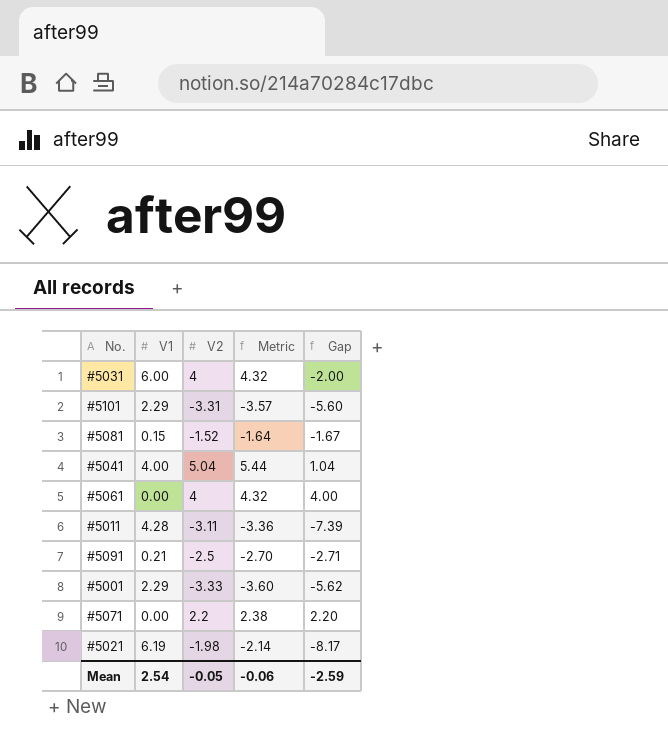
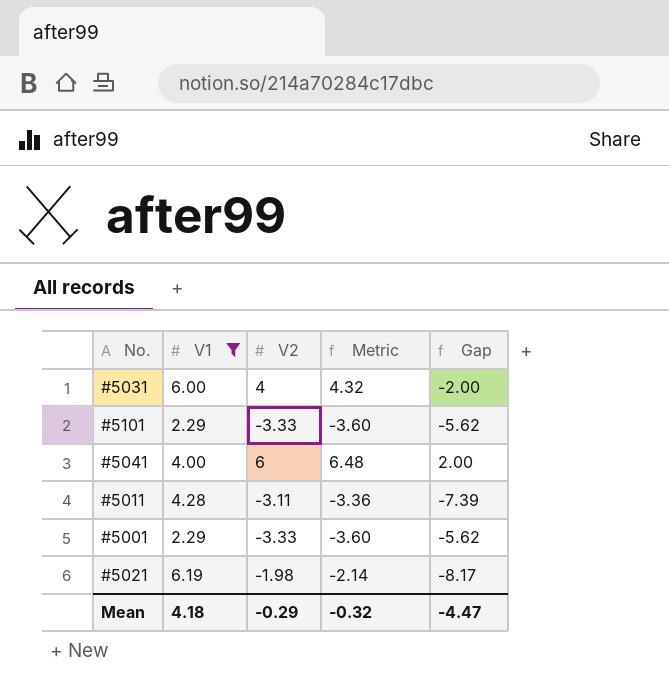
filter: none -> V1 >= 2.29
#5101 | V2: -3.31 -> -3.33
#5101 | Metric: -3.57 -> -3.60
#5101 | Gap: -5.60 -> -5.62
#5041 | V2: 5.04 -> 6
#5041 | Metric: 5.44 -> 6.48
#5041 | Gap: 1.04 -> 2.00
Mean | V1: 2.54 -> 4.18
Mean | V2: -0.05 -> -0.29
Mean | Metric: -0.06 -> -0.32
Mean | Gap: -2.59 -> -4.47

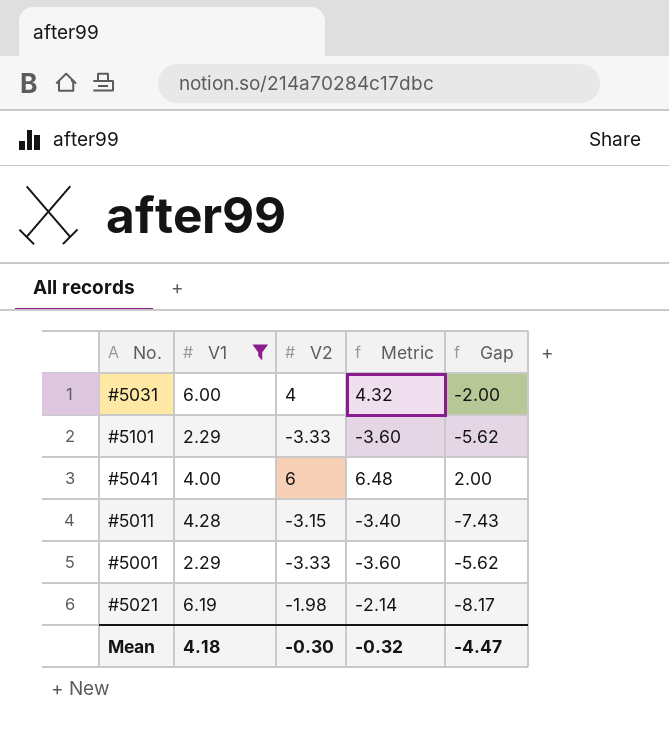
#5011 | V2: -3.11 -> -3.15
#5011 | Metric: -3.36 -> -3.40
#5011 | Gap: -7.39 -> -7.43
Mean | V2: -0.29 -> -0.30

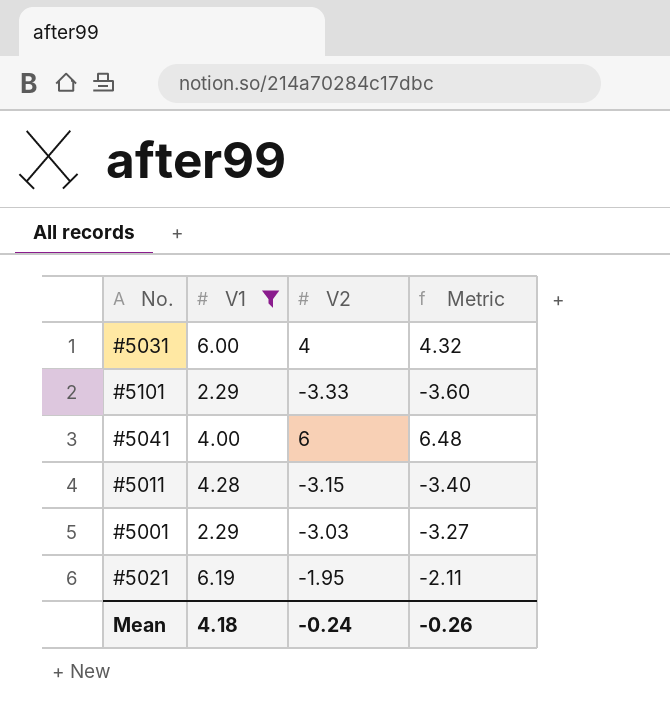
column Gap | formula: [V2] - [V1] -> none
#5001 | V2: -3.33 -> -3.03
#5001 | Metric: -3.60 -> -3.27
#5021 | V2: -1.98 -> -1.95
#5021 | Metric: -2.14 -> -2.11
Mean | V2: -0.30 -> -0.24
Mean | Metric: -0.32 -> -0.26

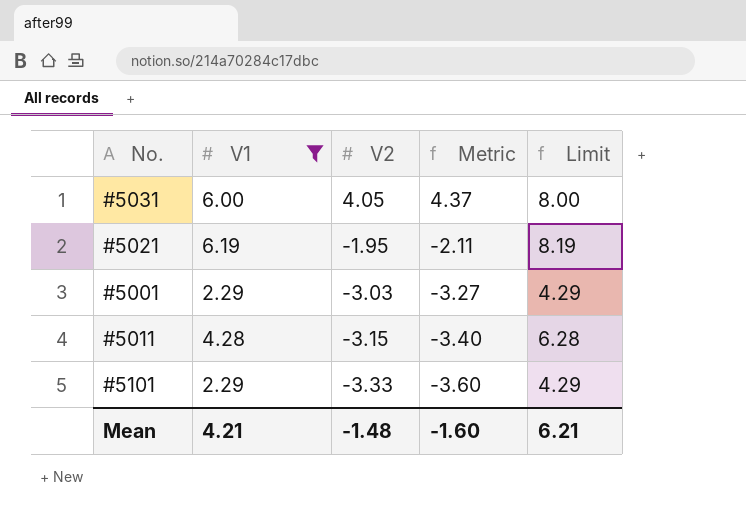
row order: none -> V2 descending
column Limit | formula: none -> [V1] + 2
row #5041: 4.00 | 6 | 6.48 -> none
#5031 | V2: 4 -> 4.05
#5031 | Metric: 4.32 -> 4.37
Mean | V1: 4.18 -> 4.21
Mean | V2: -0.24 -> -1.48
Mean | Metric: -0.26 -> -1.60

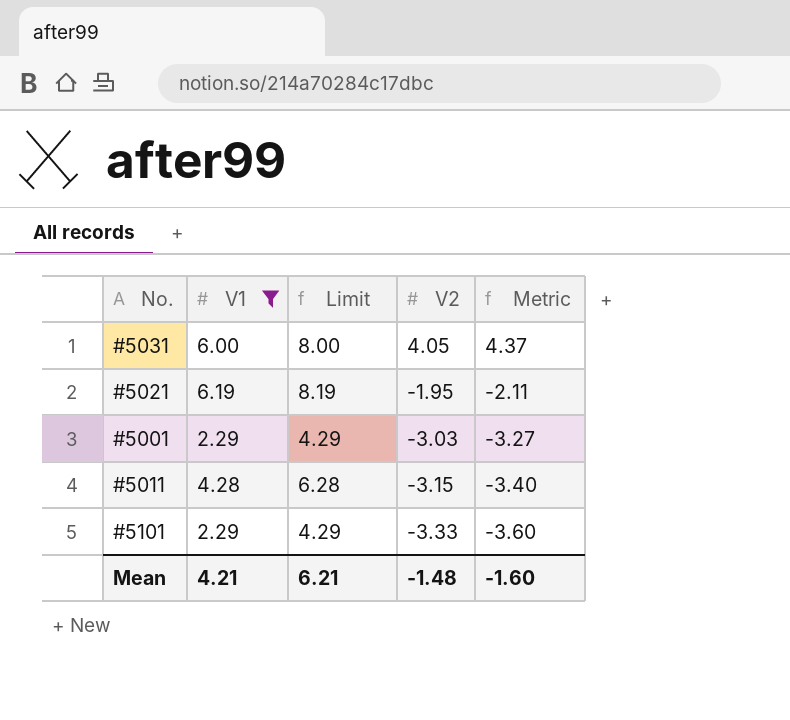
column Limit | position: 5 -> 3

